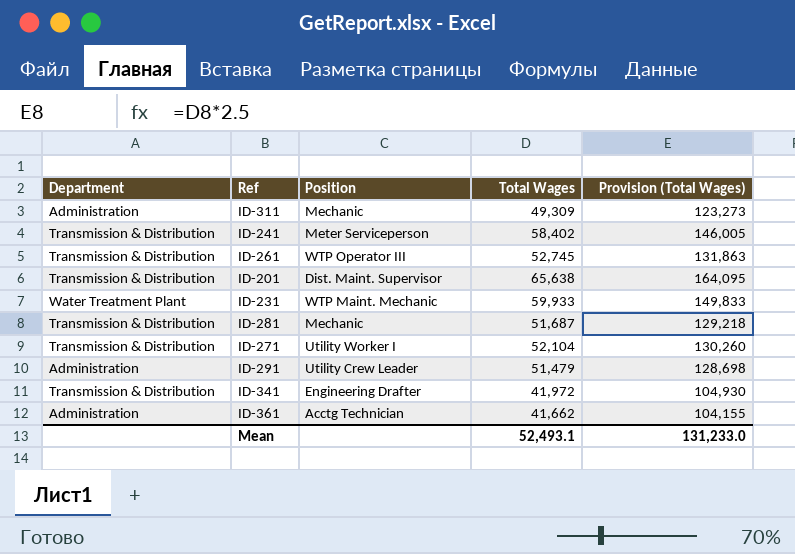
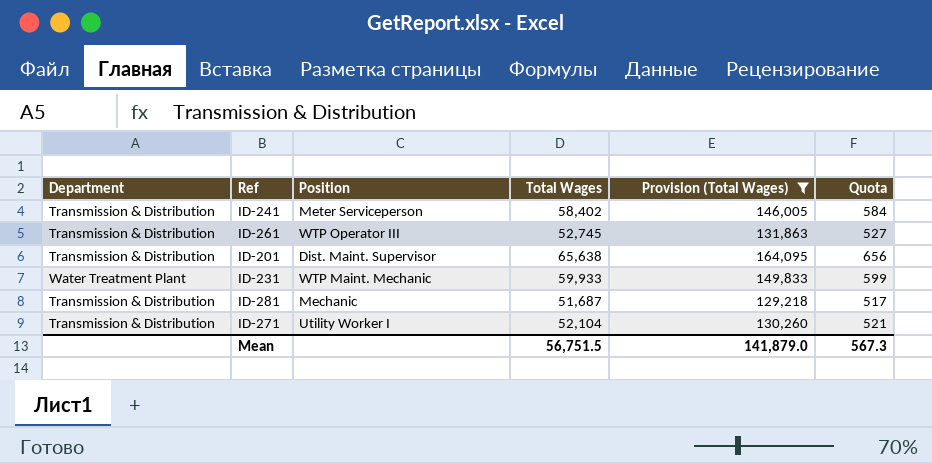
filter: none -> Provision (Total Wages) >= 129,218
column Quota | formula: none -> [Total Wages] * 0.01
Mean | Total Wages: 52,493.1 -> 56,751.5
Mean | Provision (Total Wages): 131,233.0 -> 141,879.0

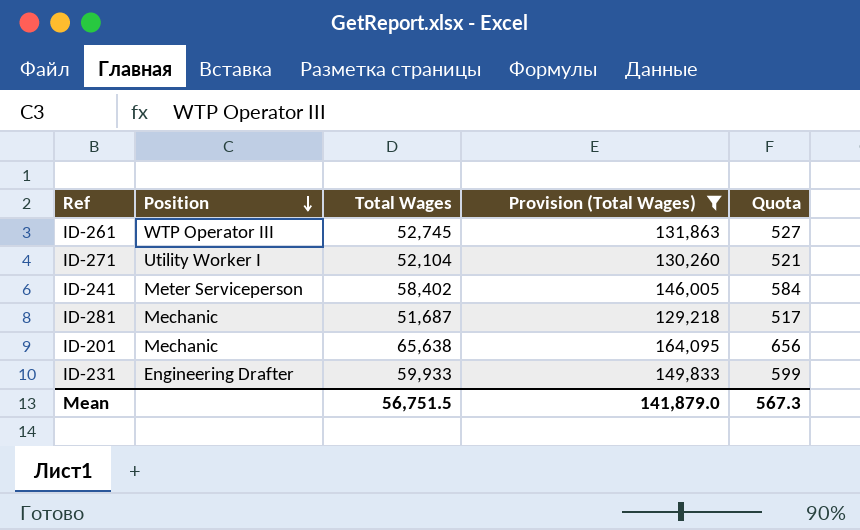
row order: none -> Position descending
column Department | position: 1 -> none
ID-201 | Position: Dist. Maint. Supervisor -> Mechanic
ID-231 | Position: WTP Maint. Mechanic -> Engineering Drafter

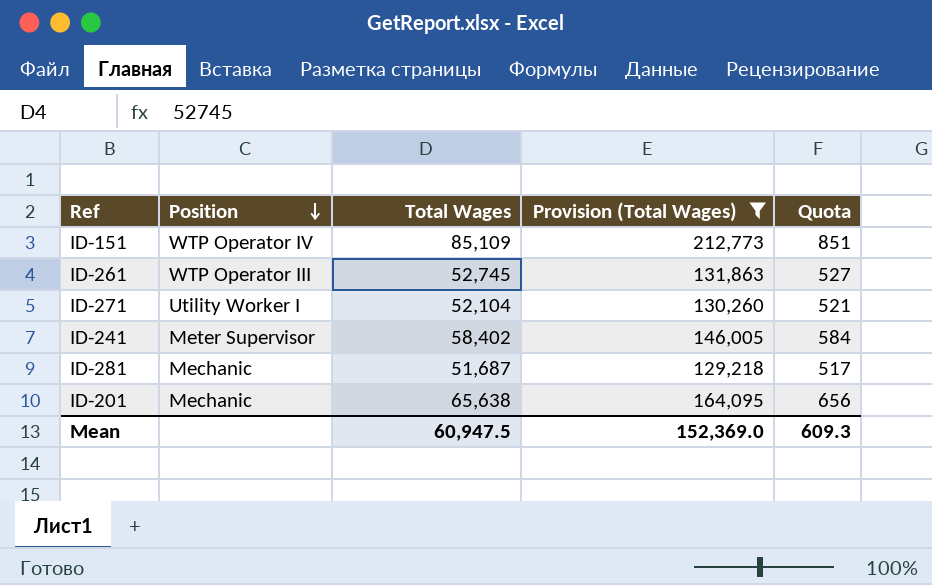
row ID-231: Engineering Drafter | 59,933 | 149,833 | 599 -> none
row ID-151: none -> WTP Operator IV | 85,109 | 212,773 | 851
ID-241 | Position: Meter Serviceperson -> Meter Supervisor
Mean | Total Wages: 56,751.5 -> 60,947.5
Mean | Provision (Total Wages): 141,879.0 -> 152,369.0
Mean | Quota: 567.3 -> 609.3

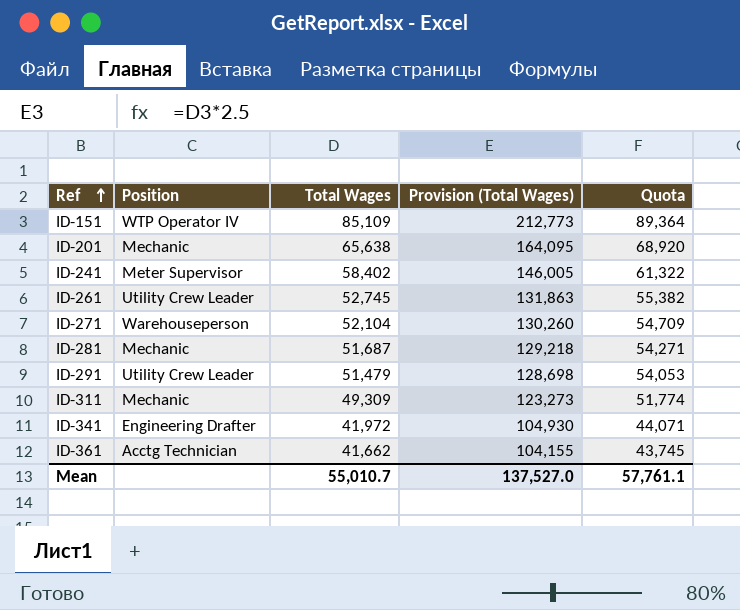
filter: Provision (Total Wages) >= 129,218 -> none
row order: Position descending -> Ref ascending
column Quota | formula: [Total Wages] * 0.01 -> [Total Wages] * 1.05
ID-261 | Position: WTP Operator III -> Utility Crew Leader
ID-271 | Position: Utility Worker I -> Warehouseperson
Mean | Total Wages: 60,947.5 -> 55,010.7
Mean | Provision (Total Wages): 152,369.0 -> 137,527.0
Mean | Quota: 609.3 -> 57,761.1

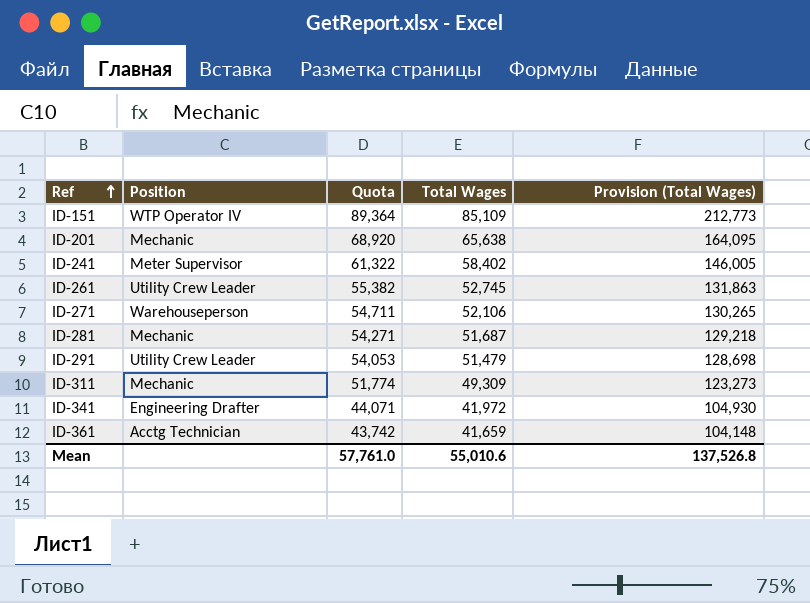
column Quota | position: 5 -> 3
ID-271 | Quota: 54,709 -> 54,711
ID-271 | Total Wages: 52,104 -> 52,106
ID-271 | Provision (Total Wages): 130,260 -> 130,265
ID-361 | Quota: 43,745 -> 43,742
ID-361 | Total Wages: 41,662 -> 41,659
ID-361 | Provision (Total Wages): 104,155 -> 104,148
Mean | Quota: 57,761.1 -> 57,761.0
Mean | Total Wages: 55,010.7 -> 55,010.6
Mean | Provision (Total Wages): 137,527.0 -> 137,526.8

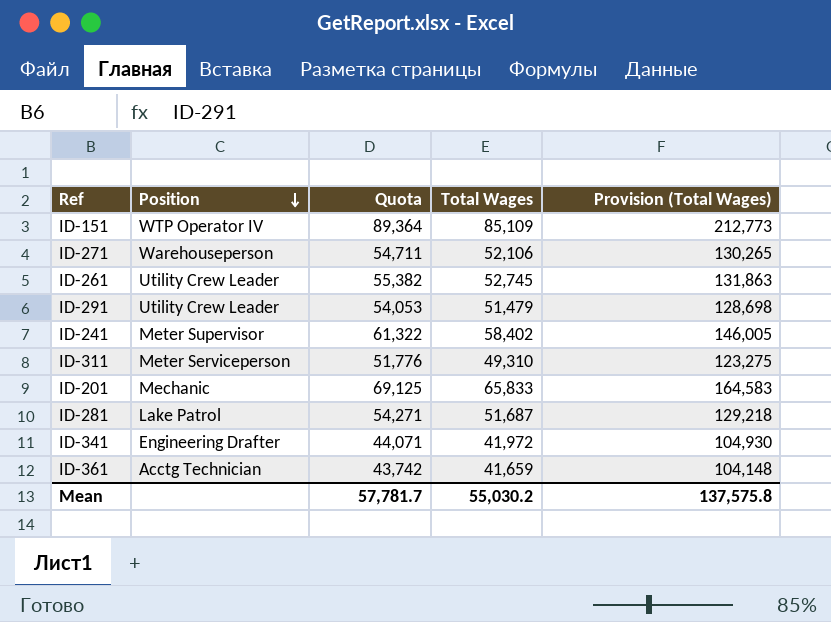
row order: Ref ascending -> Position descending
ID-311 | Position: Mechanic -> Meter Serviceperson
ID-311 | Quota: 51,774 -> 51,776
ID-311 | Total Wages: 49,309 -> 49,310
ID-311 | Provision (Total Wages): 123,273 -> 123,275
ID-201 | Quota: 68,920 -> 69,125
ID-201 | Total Wages: 65,638 -> 65,833
ID-201 | Provision (Total Wages): 164,095 -> 164,583
ID-281 | Position: Mechanic -> Lake Patrol
Mean | Quota: 57,761.0 -> 57,781.7
Mean | Total Wages: 55,010.6 -> 55,030.2
Mean | Provision (Total Wages): 137,526.8 -> 137,575.8

